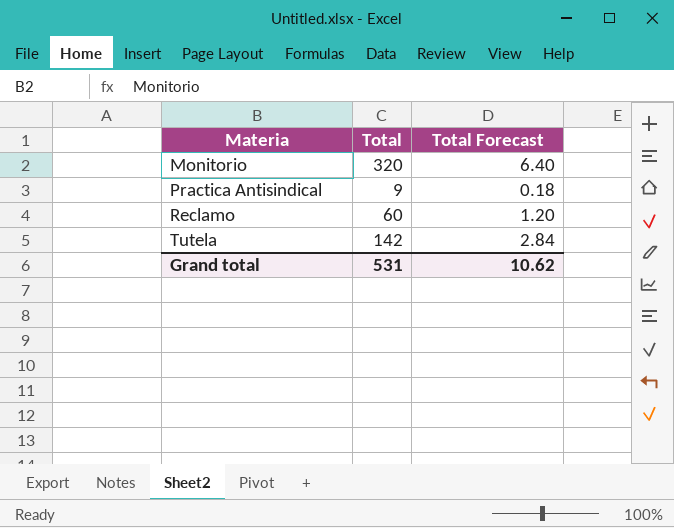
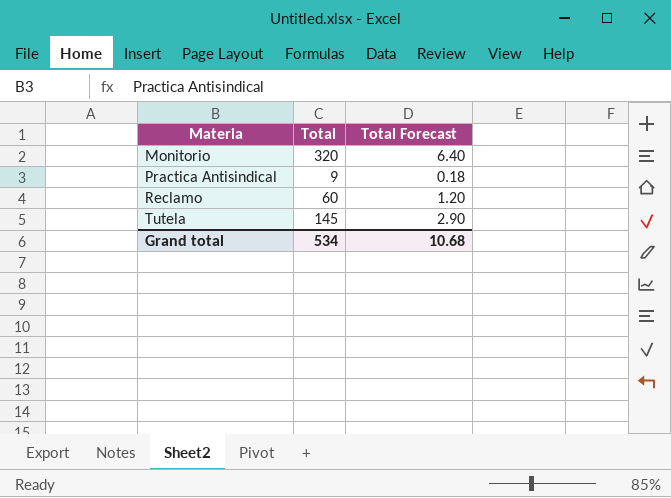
Tutela | Total: 142 -> 145
Tutela | Total Forecast: 2.84 -> 2.90
Grand total | Total: 531 -> 534
Grand total | Total Forecast: 10.62 -> 10.68

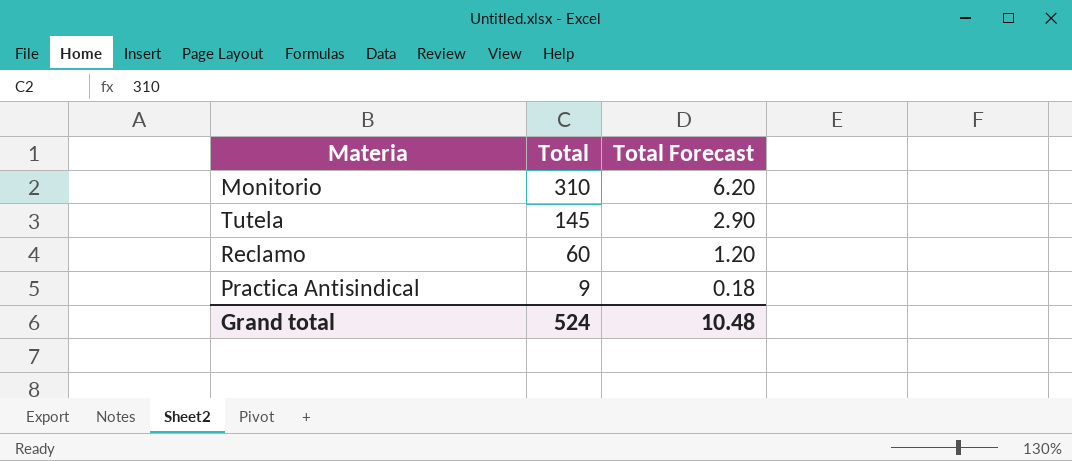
row order: Materia ascending -> Total descending
Monitorio | Total: 320 -> 310
Monitorio | Total Forecast: 6.40 -> 6.20
Grand total | Total: 534 -> 524
Grand total | Total Forecast: 10.68 -> 10.48

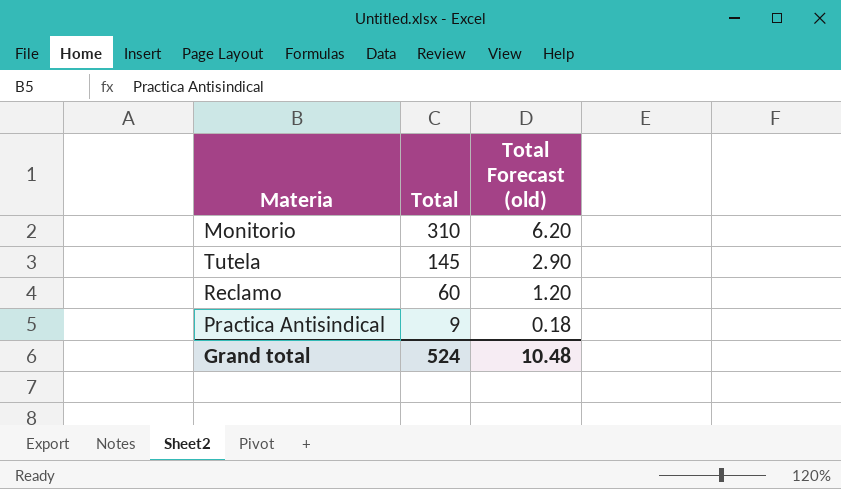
column name: Total Forecast -> Total Forecast (old)

